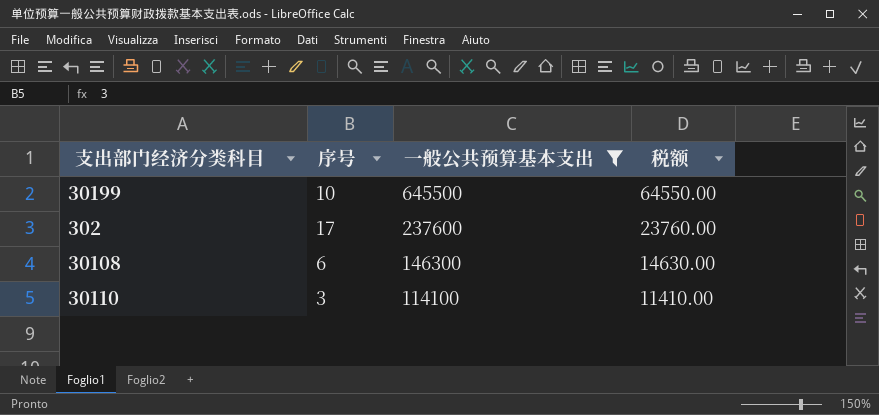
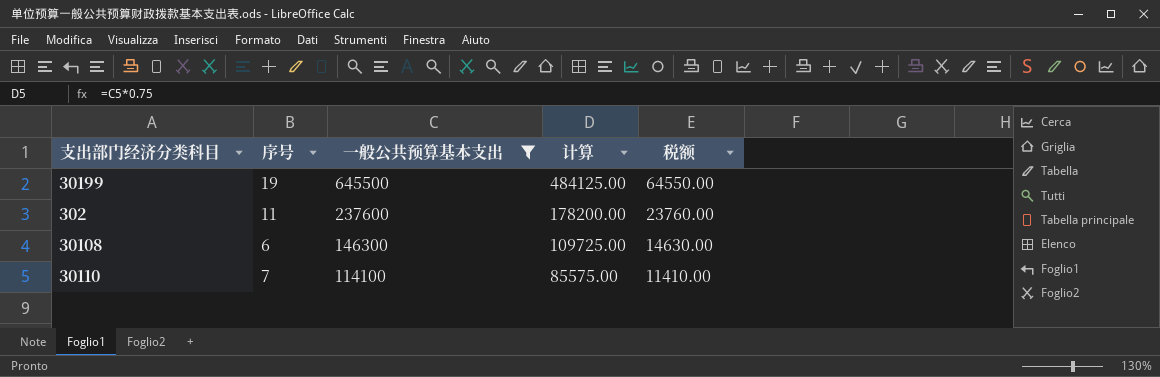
column 计算 | formula: none -> [一般公共预算基本支出] * 0.75
30199 | 序号: 10 -> 19
302 | 序号: 17 -> 11
30110 | 序号: 3 -> 7

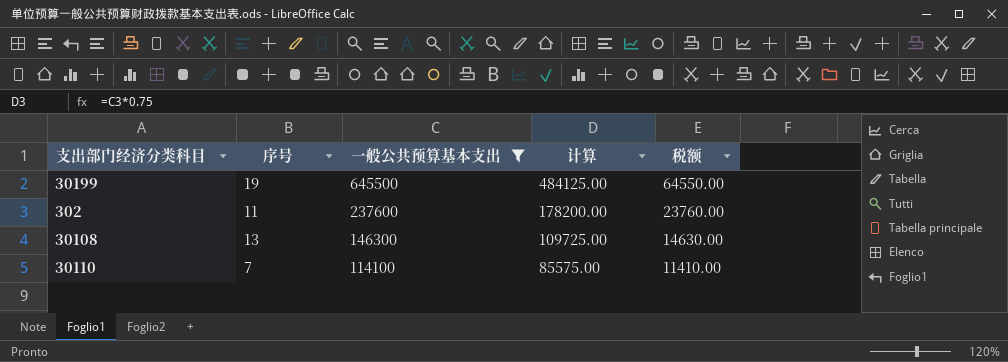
30108 | 序号: 6 -> 13

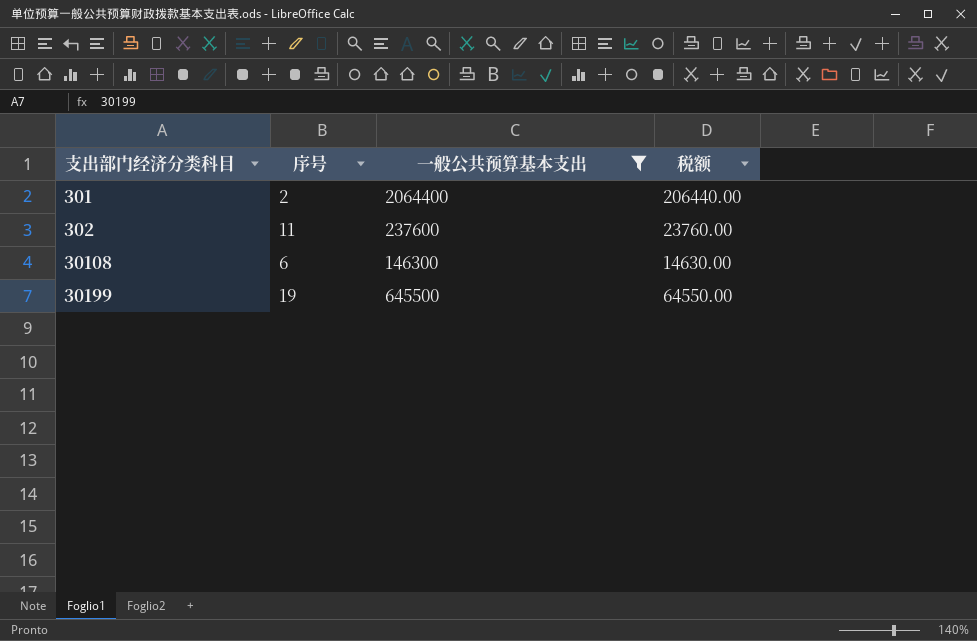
row order: 一般公共预算基本支出 descending -> 支出部门经济分类科目 ascending
column 计算 | formula: [一般公共预算基本支出] * 0.75 -> none
row 30110: 7 | 114100 | 85575.00 | 11410.00 -> none
row 301: none -> 2 | 2064400 | 206440.00
30108 | 序号: 13 -> 6

